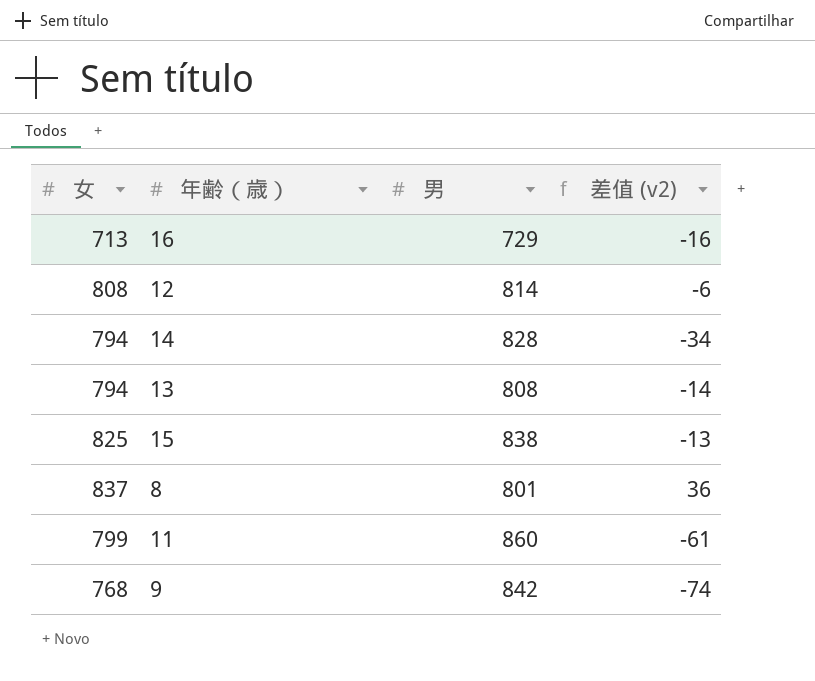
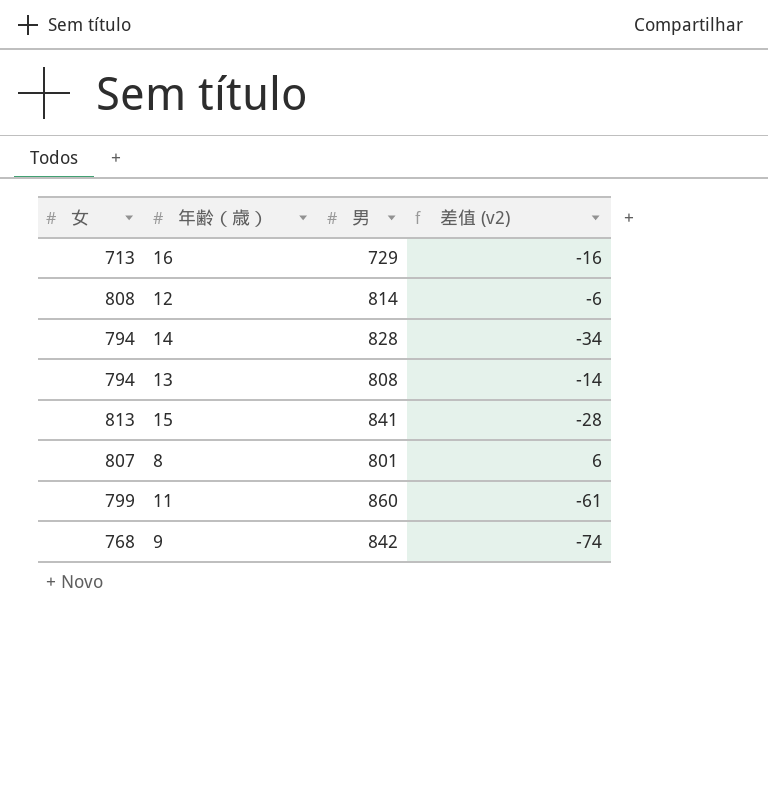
15 | 女: 825 -> 813
15 | 男: 838 -> 841
15 | 差值 (v2): -13 -> -28
8 | 女: 837 -> 807
8 | 差值 (v2): 36 -> 6

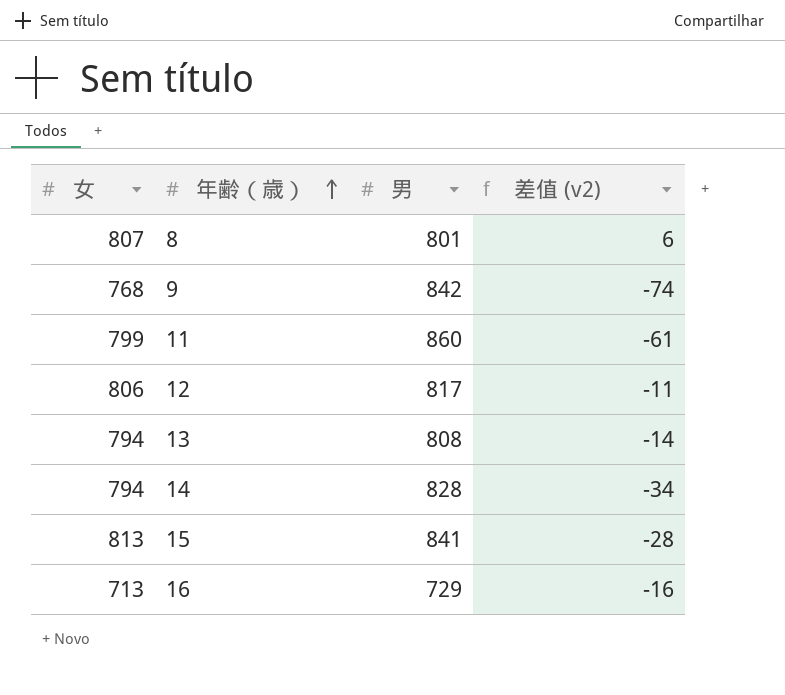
row order: none -> 年齢（歳） ascending
12 | 女: 808 -> 806
12 | 男: 814 -> 817
12 | 差值 (v2): -6 -> -11

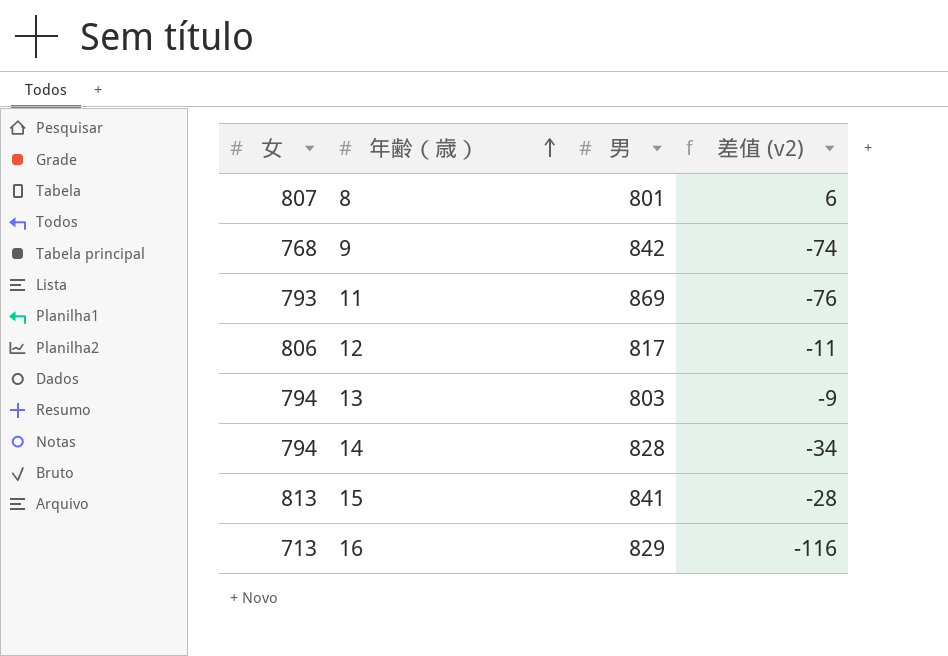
11 | 女: 799 -> 793
11 | 男: 860 -> 869
11 | 差值 (v2): -61 -> -76
13 | 男: 808 -> 803
13 | 差值 (v2): -14 -> -9
16 | 男: 729 -> 829
16 | 差值 (v2): -16 -> -116

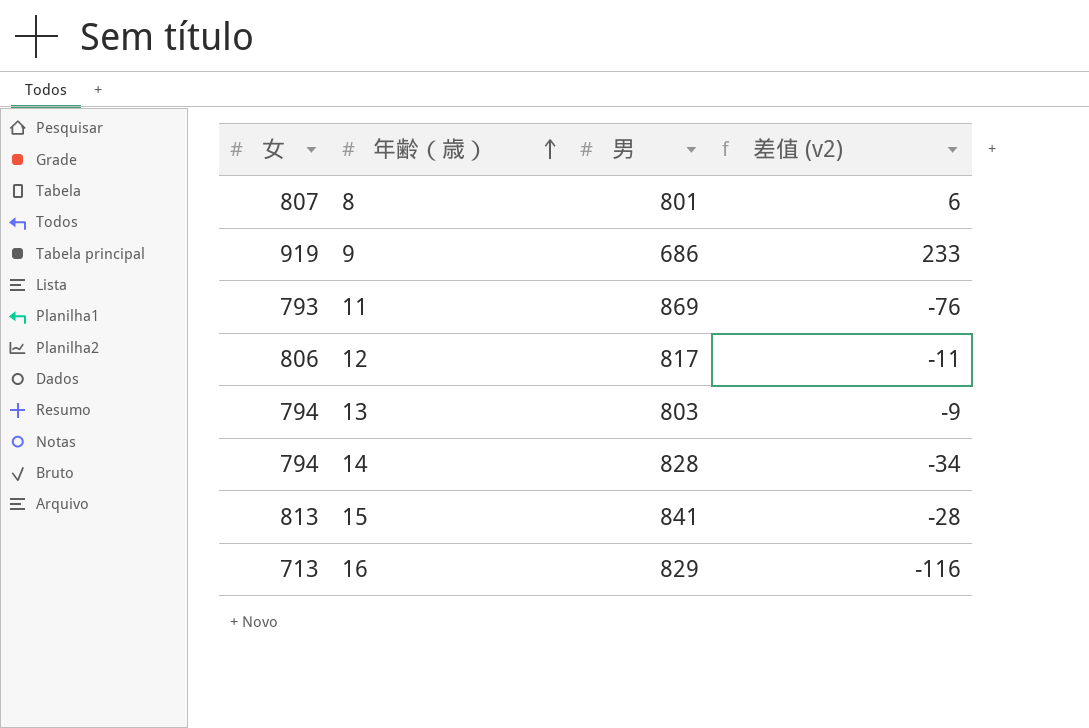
9 | 女: 768 -> 919
9 | 男: 842 -> 686
9 | 差值 (v2): -74 -> 233

